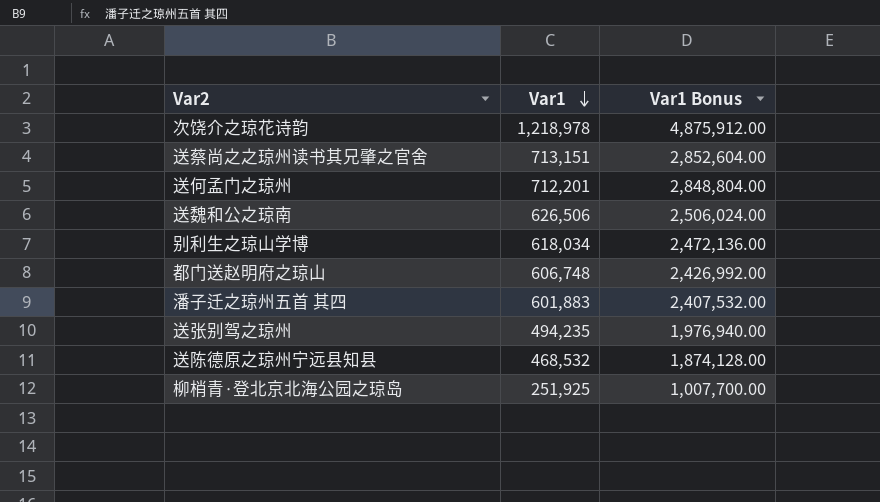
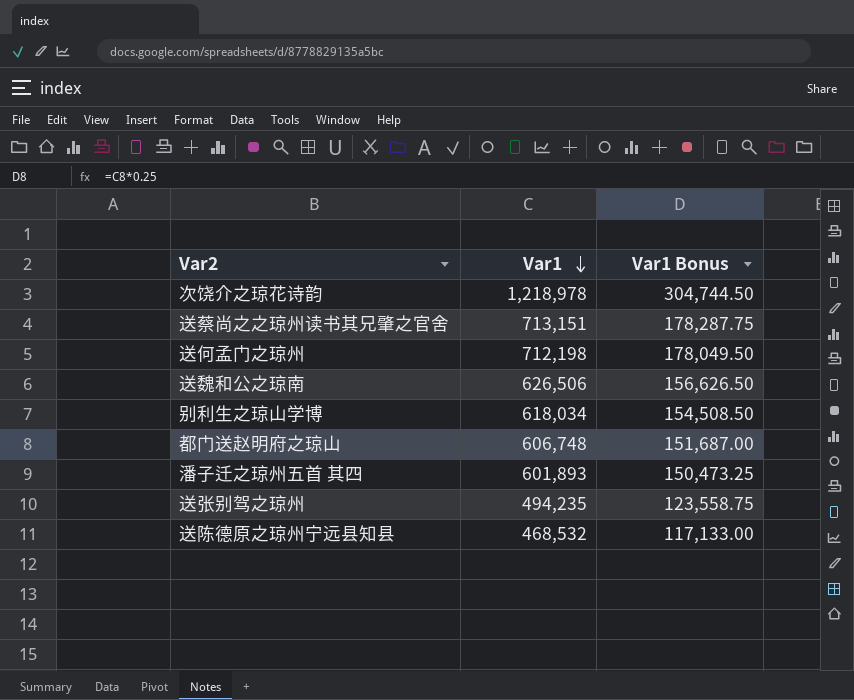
column Var1 Bonus | formula: [Var1] * 4 -> [Var1] * 0.25
row 柳梢青·登北京北海公园之琼岛: 251,925 | 1,007,700.00 -> none
送何孟门之琼州 | Var1: 712,201 -> 712,198
潘子迁之琼州五首 其四 | Var1: 601,883 -> 601,893

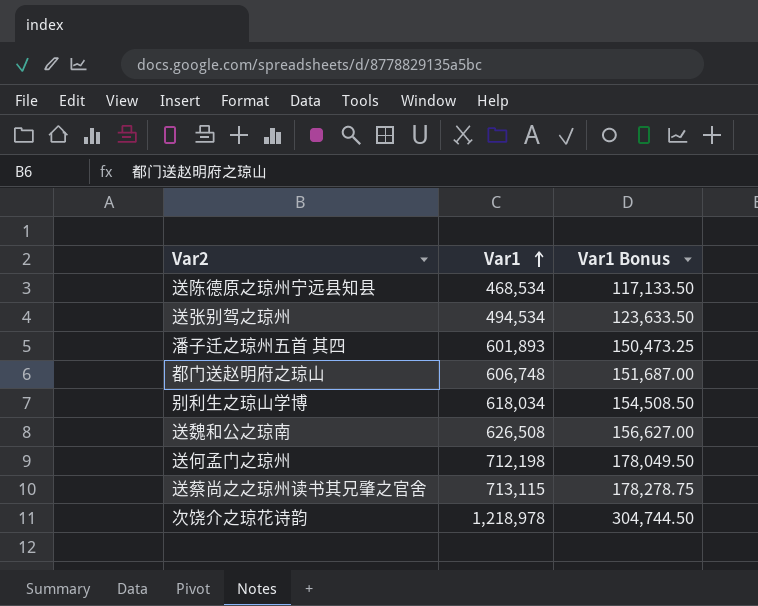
row order: Var1 descending -> Var1 ascending
送陈德原之琼州宁远县知县 | Var1: 468,532 -> 468,534
送陈德原之琼州宁远县知县 | Var1 Bonus: 117,133.00 -> 117,133.50
送张别驾之琼州 | Var1: 494,235 -> 494,534
送张别驾之琼州 | Var1 Bonus: 123,558.75 -> 123,633.50
送魏和公之琼南 | Var1: 626,506 -> 626,508
送魏和公之琼南 | Var1 Bonus: 156,626.50 -> 156,627.00
送蔡尚之之琼州读书其兄肇之官舍 | Var1: 713,151 -> 713,115
送蔡尚之之琼州读书其兄肇之官舍 | Var1 Bonus: 178,287.75 -> 178,278.75

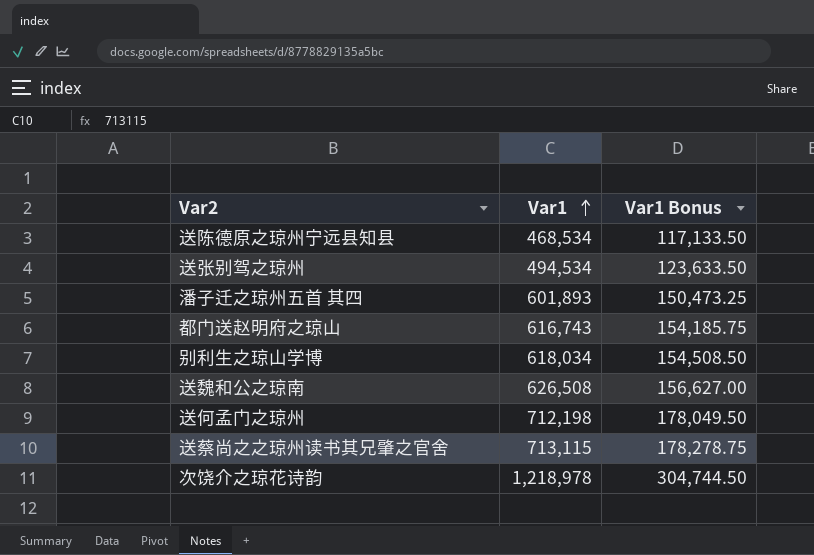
都门送赵明府之琼山 | Var1: 606,748 -> 616,743
都门送赵明府之琼山 | Var1 Bonus: 151,687.00 -> 154,185.75

